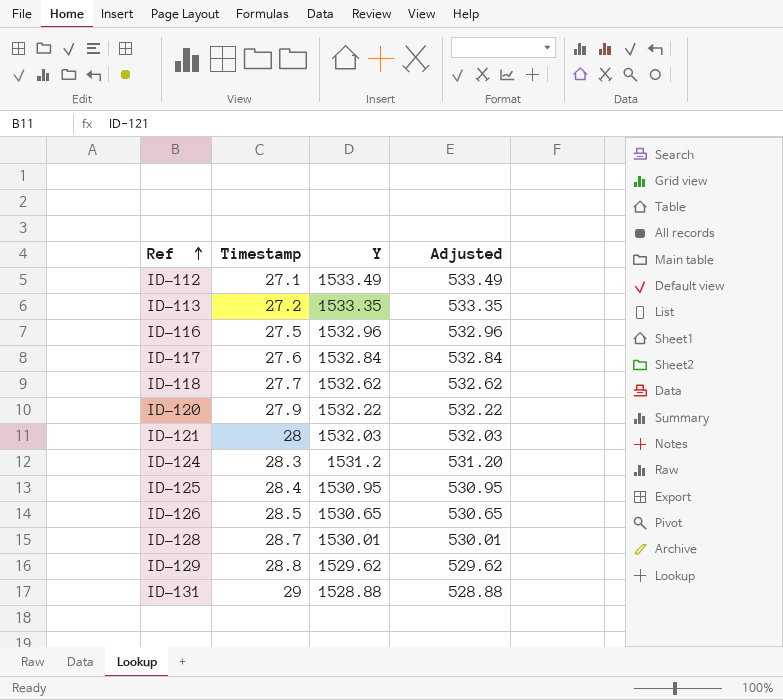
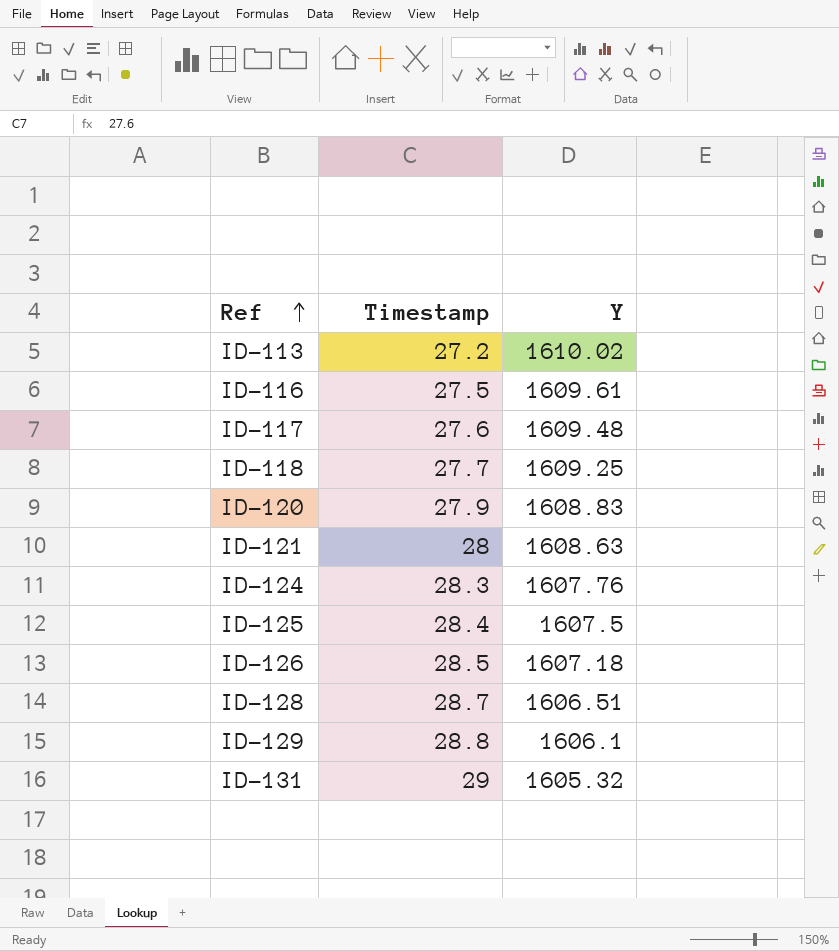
column Adjusted | formula: [Y] - 1000 -> none
row ID-112: 27.1 | 1533.49 | 533.49 -> none
ID-113 | Y: 1533.35 -> 1610.02
ID-116 | Y: 1532.96 -> 1609.61
ID-117 | Y: 1532.84 -> 1609.48
ID-118 | Y: 1532.62 -> 1609.25
ID-120 | Y: 1532.22 -> 1608.83
ID-121 | Y: 1532.03 -> 1608.63
ID-124 | Y: 1531.2 -> 1607.76
ID-125 | Y: 1530.95 -> 1607.5
ID-126 | Y: 1530.65 -> 1607.18
ID-128 | Y: 1530.01 -> 1606.51
ID-129 | Y: 1529.62 -> 1606.1
ID-131 | Y: 1528.88 -> 1605.32

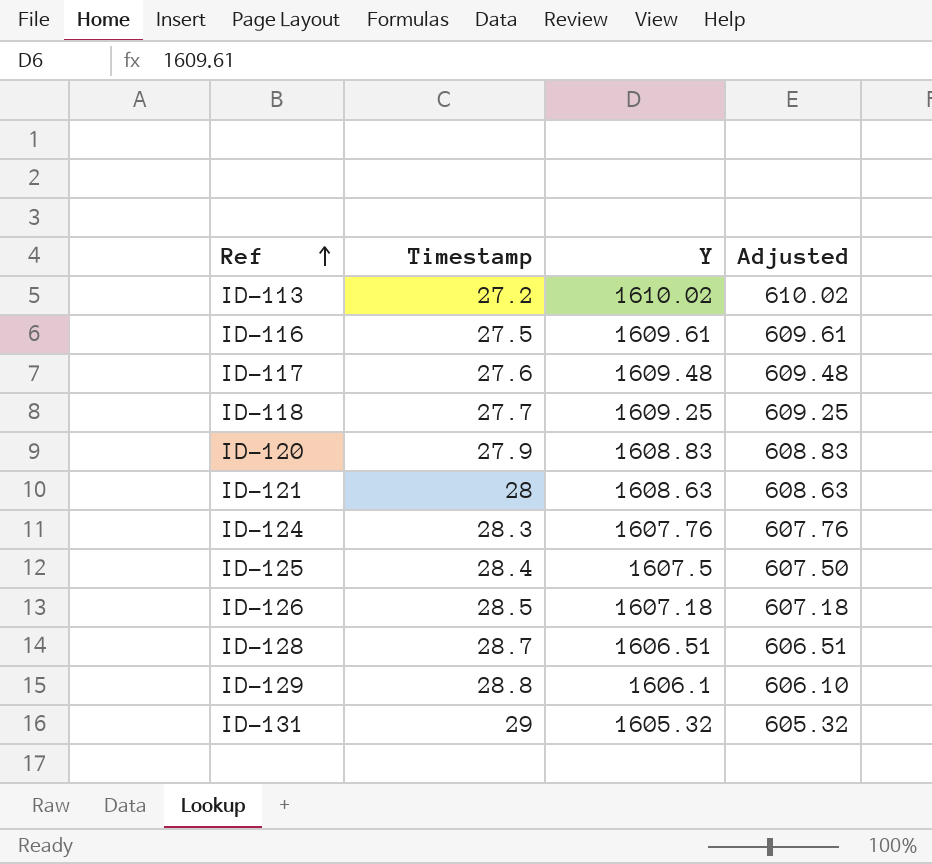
column Adjusted | formula: none -> [Y] - 1000

